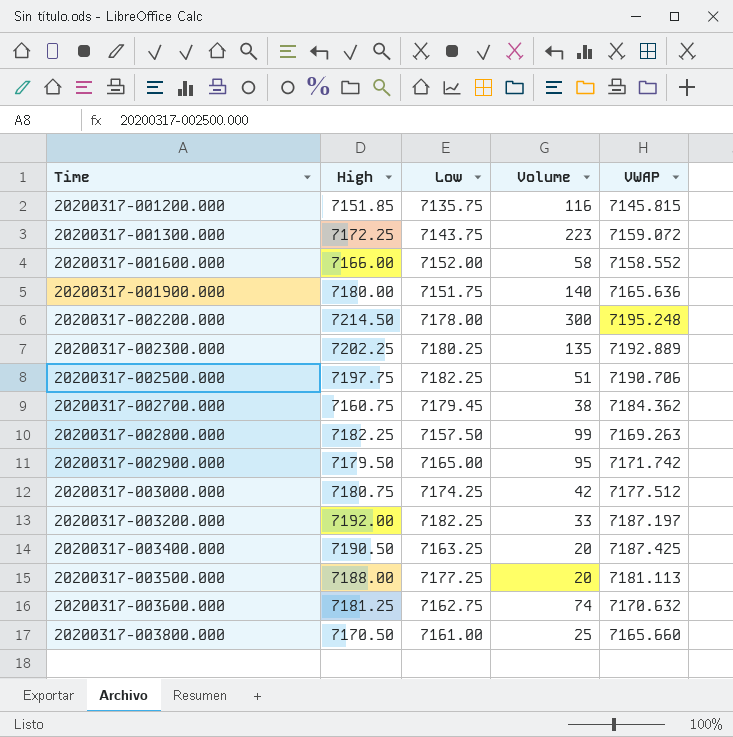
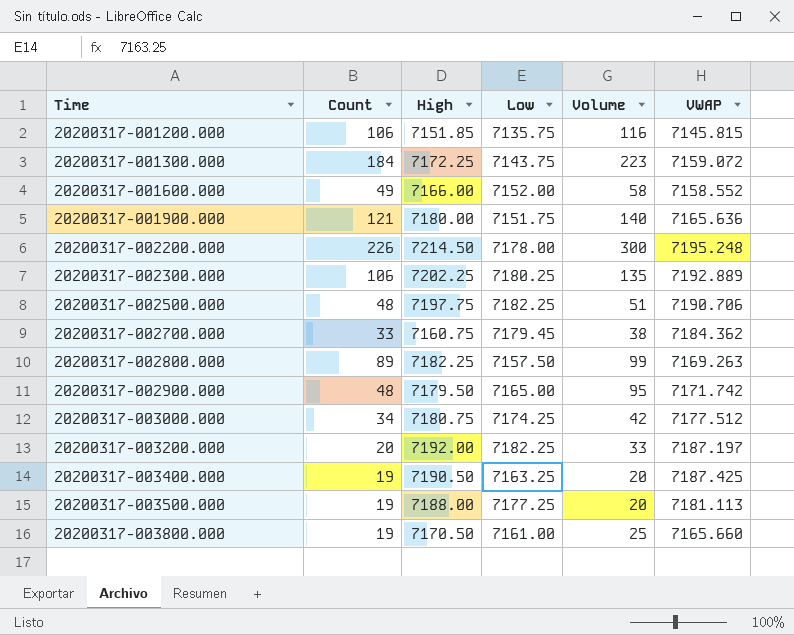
column Count | position: none -> 2
row 20200317-003600.000: 7181.25 | 7162.75 | 74 | 7170.632 -> none

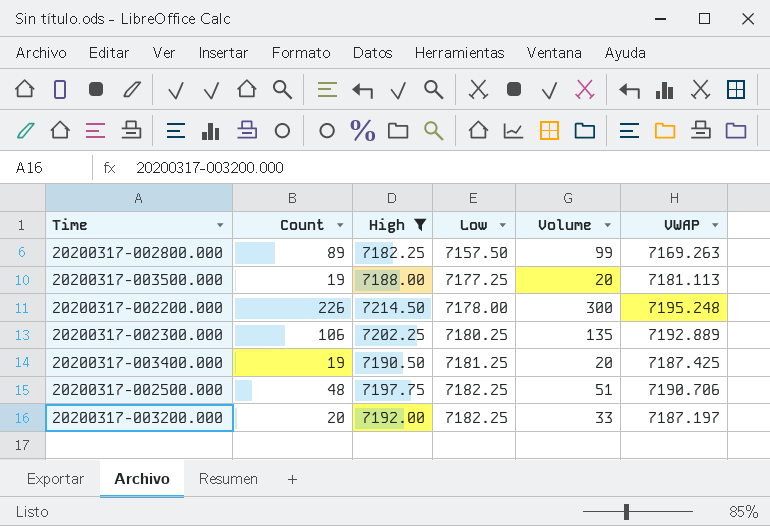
filter: none -> High >= 7182.25
row order: Time ascending -> Low ascending
20200317-003400.000 | Low: 7163.25 -> 7181.25

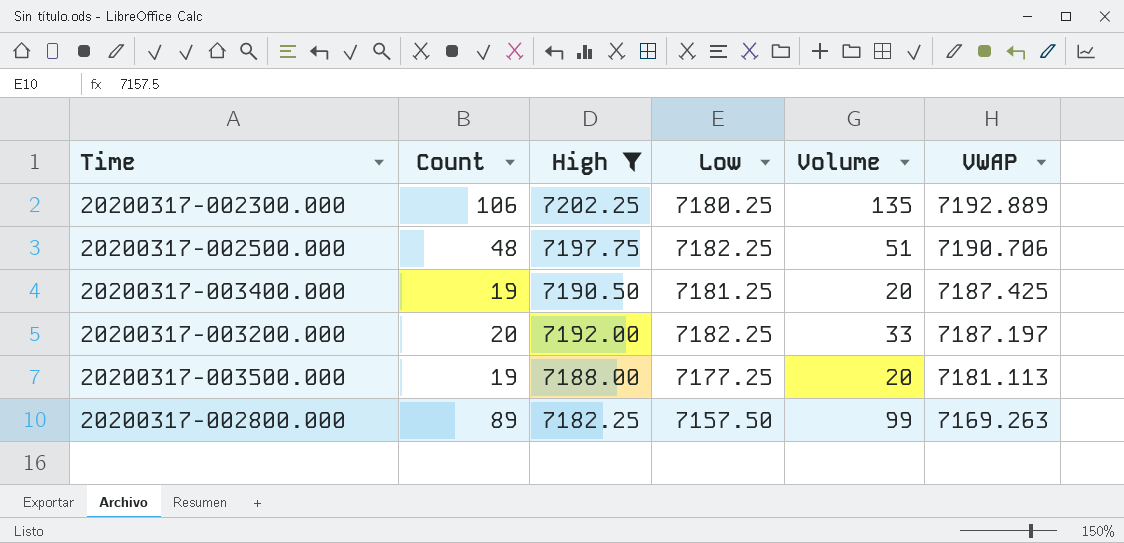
row order: Low ascending -> VWAP descending
row 20200317-002200.000: 226 | 7214.50 | 7178.00 | 300 | 7195.248 -> none

